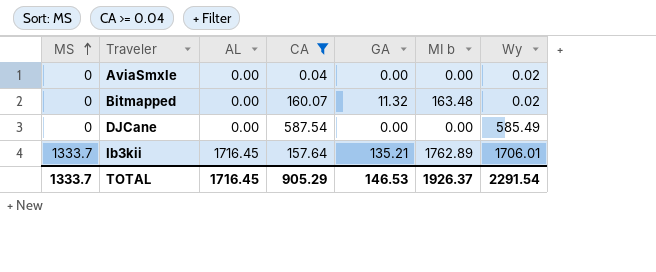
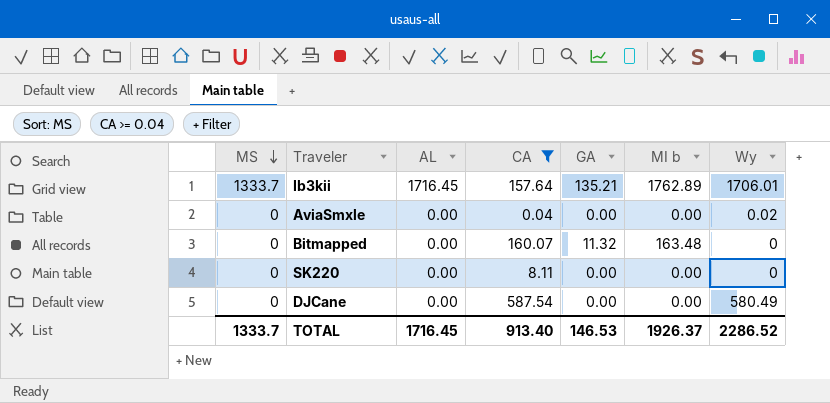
row order: MS ascending -> MS descending
Bitmapped | Wy: 0.02 -> 0
row SK220: none -> 0 | 0.00 | 8.11 | 0.00 | 0.00 | 0
DJCane | Wy: 585.49 -> 580.49
TOTAL | CA: 905.29 -> 913.40
TOTAL | Wy: 2291.54 -> 2286.52

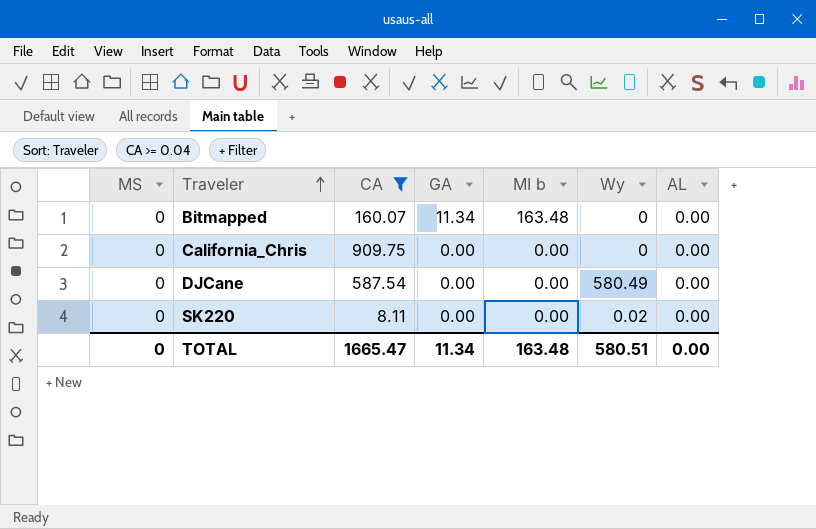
row order: MS descending -> Traveler ascending
column AL | position: 3 -> 7
row Ib3kii: 1333.7 | 1716.45 | 157.64 | 135.21 | 1762.89 | 1706.01 -> none
row AviaSmxle: 0 | 0.00 | 0.04 | 0.00 | 0.00 | 0.02 -> none
Bitmapped | GA: 11.32 -> 11.34
row California_Chris: none -> 0 | 909.75 | 0.00 | 0.00 | 0 | 0.00
SK220 | Wy: 0 -> 0.02
TOTAL | MS: 1333.7 -> 0
TOTAL | CA: 913.40 -> 1665.47
TOTAL | GA: 146.53 -> 11.34
TOTAL | MI b: 1926.37 -> 163.48
TOTAL | Wy: 2286.52 -> 580.51
TOTAL | AL: 1716.45 -> 0.00

